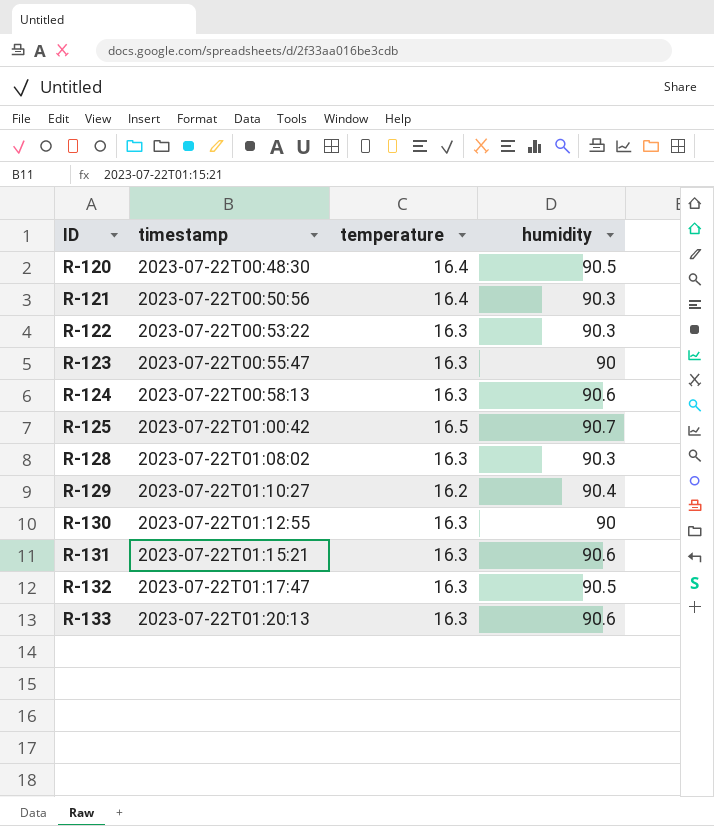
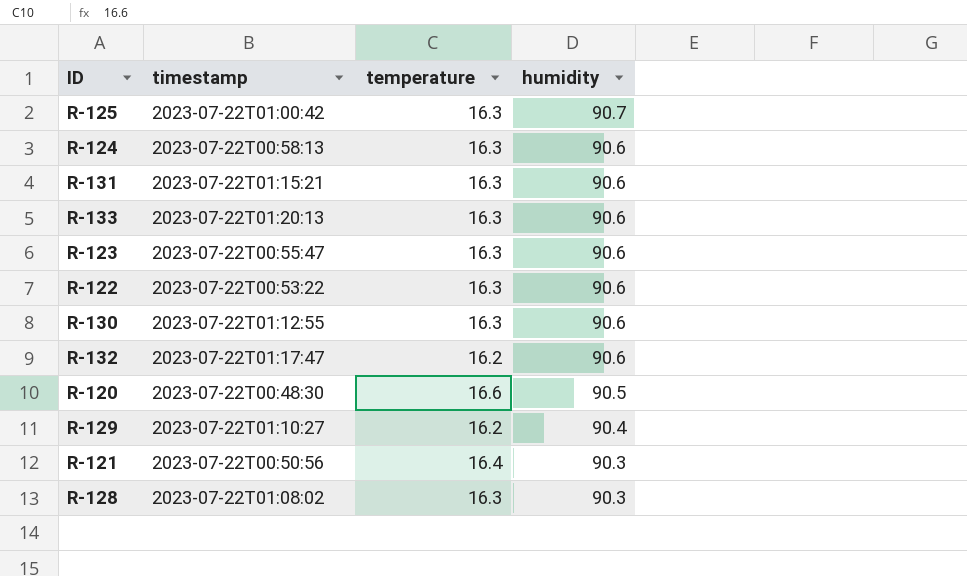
row order: ID ascending -> humidity descending
R-125 | temperature: 16.5 -> 16.3
R-123 | humidity: 90 -> 90.6
R-122 | humidity: 90.3 -> 90.6
R-130 | humidity: 90 -> 90.6
R-132 | temperature: 16.3 -> 16.2
R-132 | humidity: 90.5 -> 90.6
R-120 | temperature: 16.4 -> 16.6

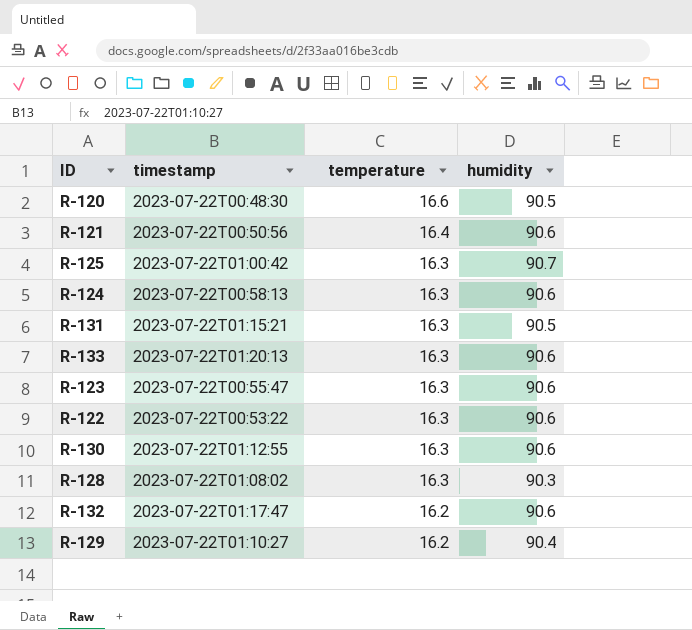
row order: humidity descending -> temperature descending
R-121 | humidity: 90.3 -> 90.6
R-131 | humidity: 90.6 -> 90.5

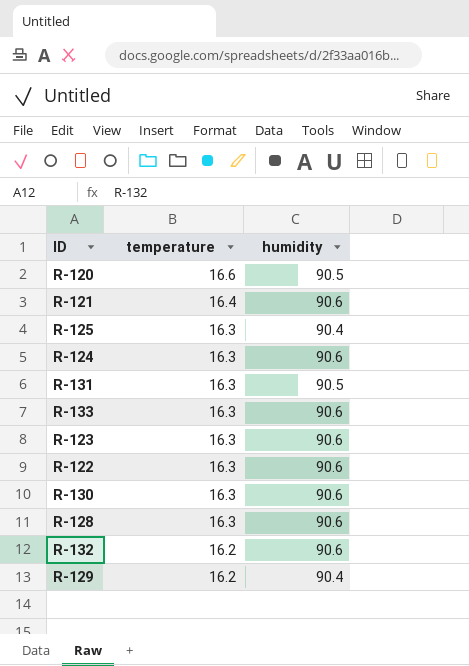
column timestamp | position: 2 -> none
R-125 | humidity: 90.7 -> 90.4
R-128 | humidity: 90.3 -> 90.6

